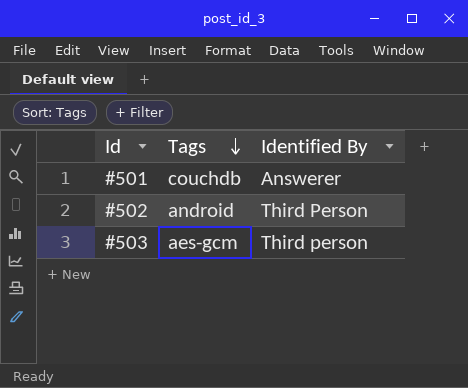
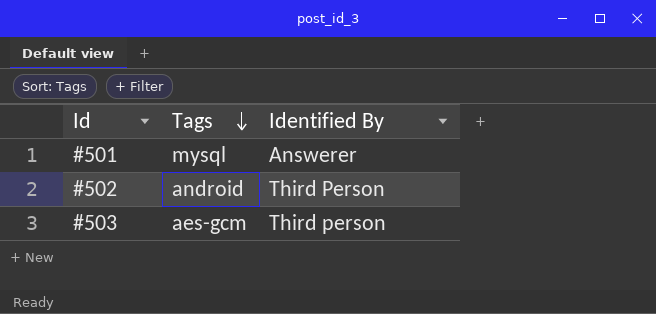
#501 | Tags: couchdb -> mysql

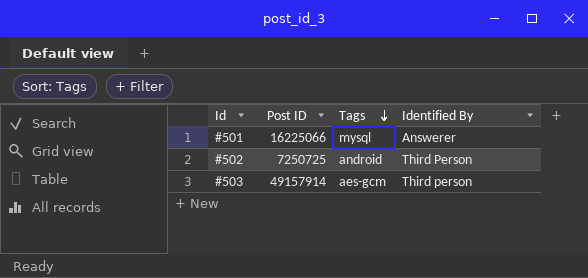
column Post ID | position: none -> 2

